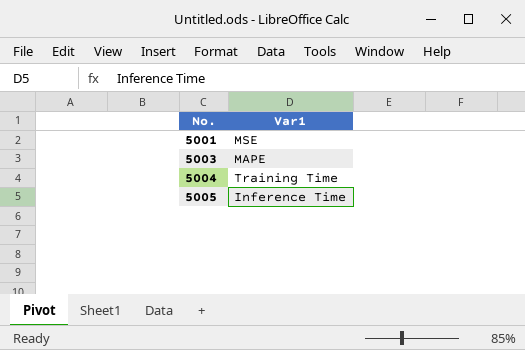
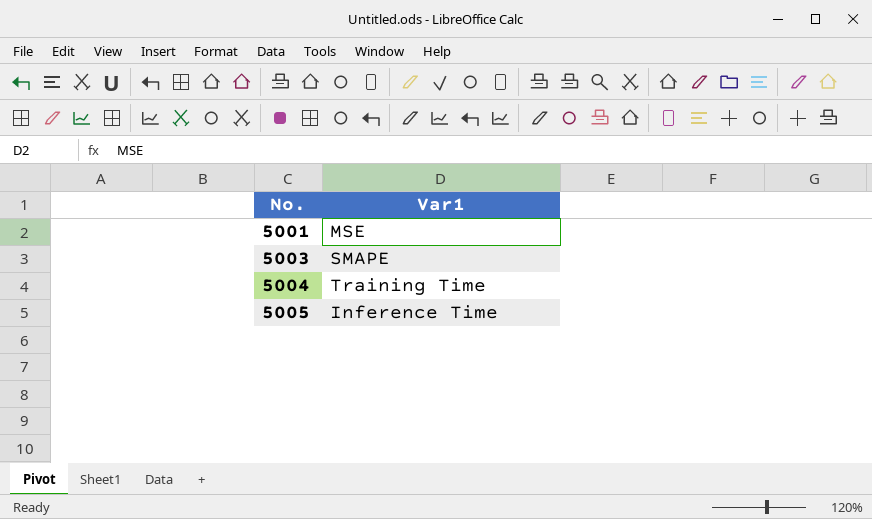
5003 | Var1: MAPE -> SMAPE

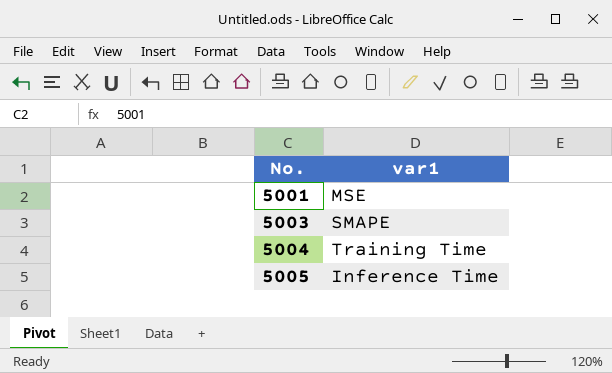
column name: Var1 -> var1

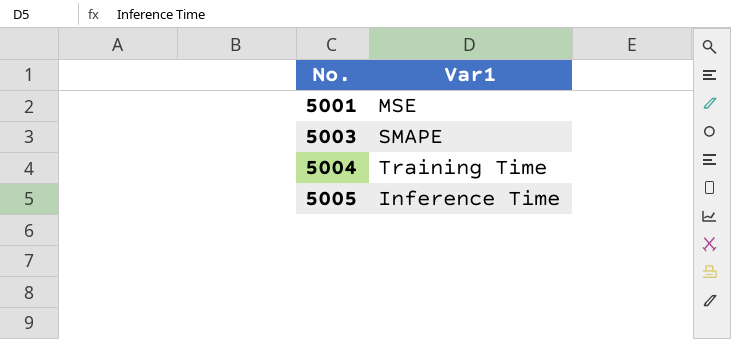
column name: var1 -> Var1

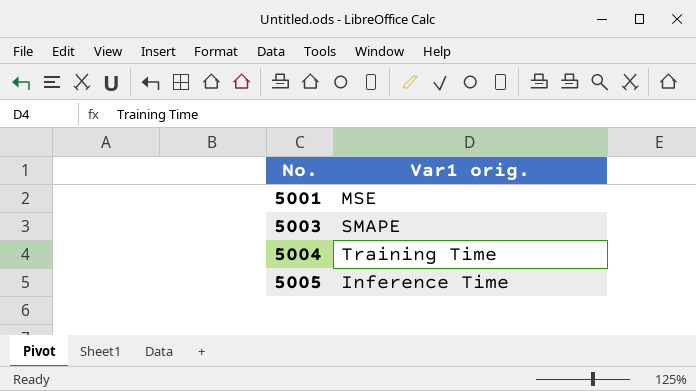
column name: Var1 -> Var1 orig.

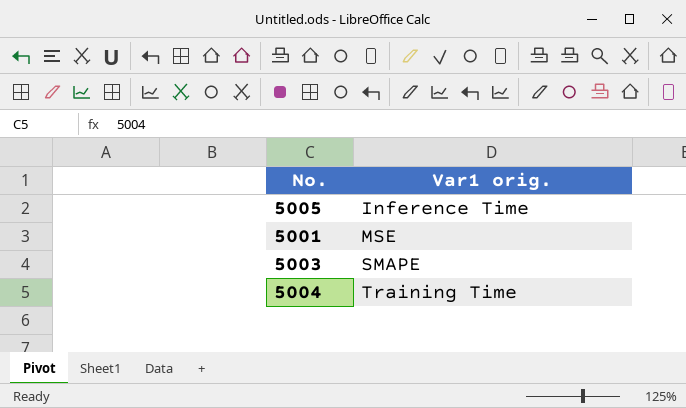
row order: No. ascending -> Var1 orig. ascending

